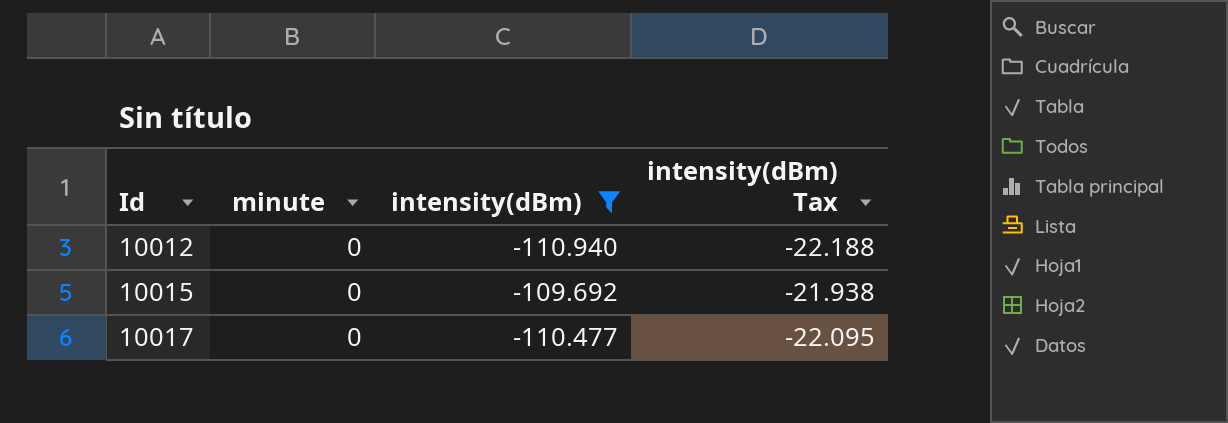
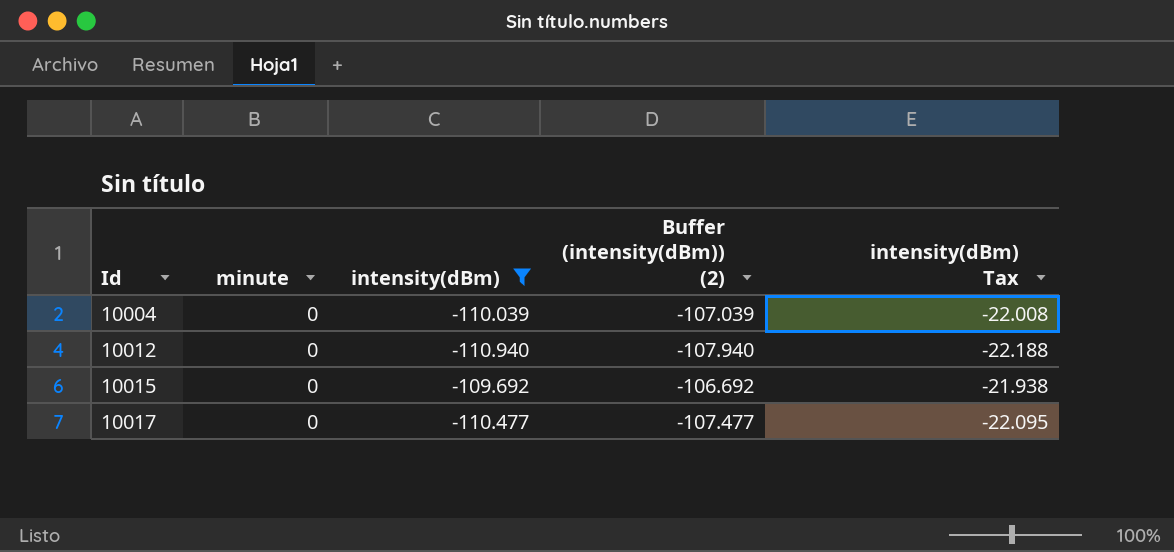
column Buffer (intensity(dBm)) (2) | formula: none -> [intensity(dBm)] + 3
row 10004: none -> 0 | -110.039 | -107.039 | -22.008

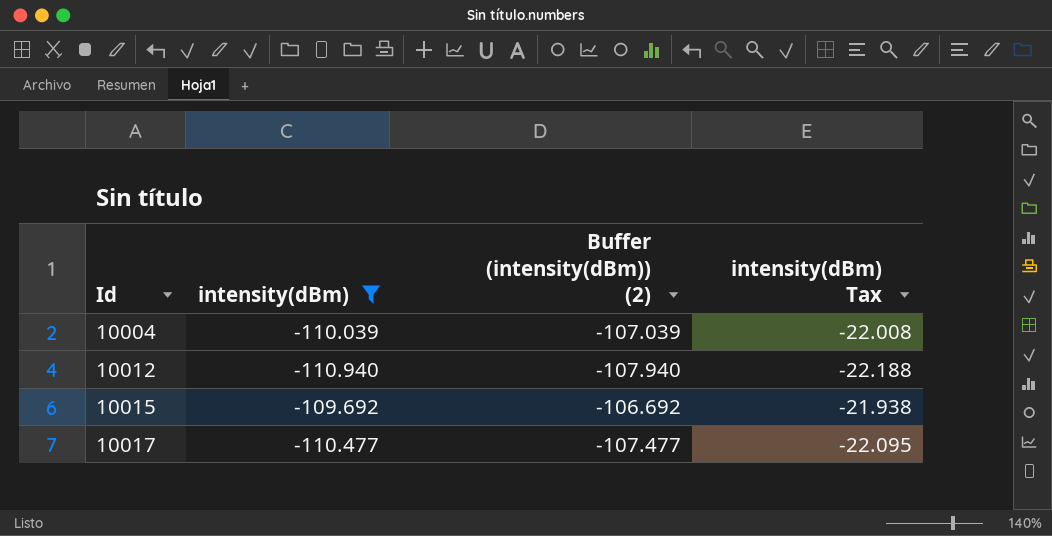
column minute | position: 2 -> none

